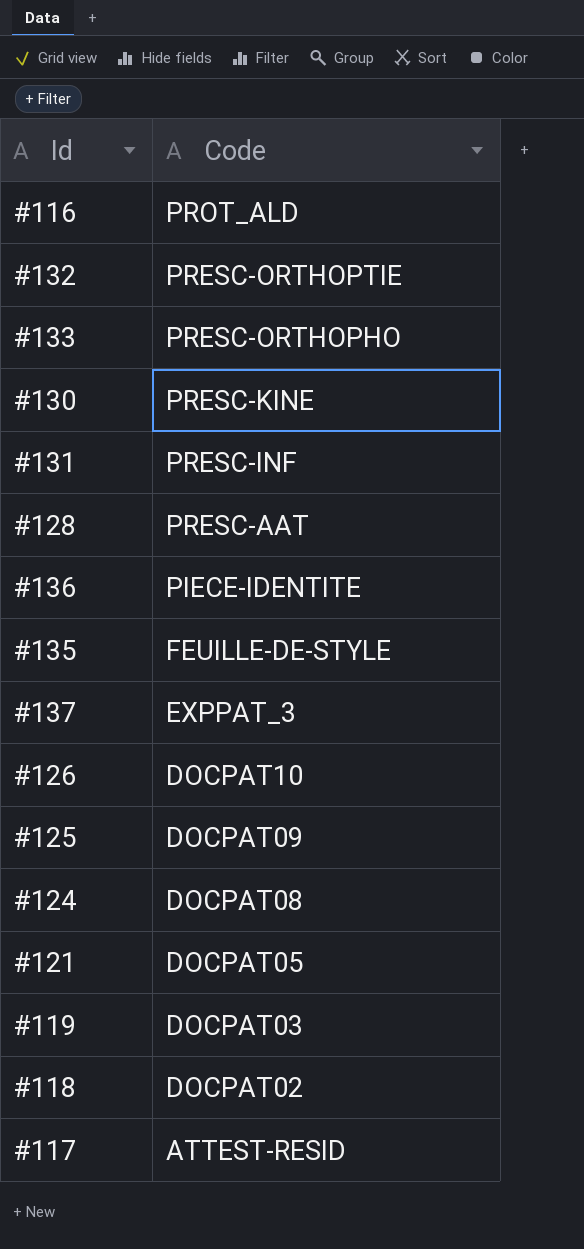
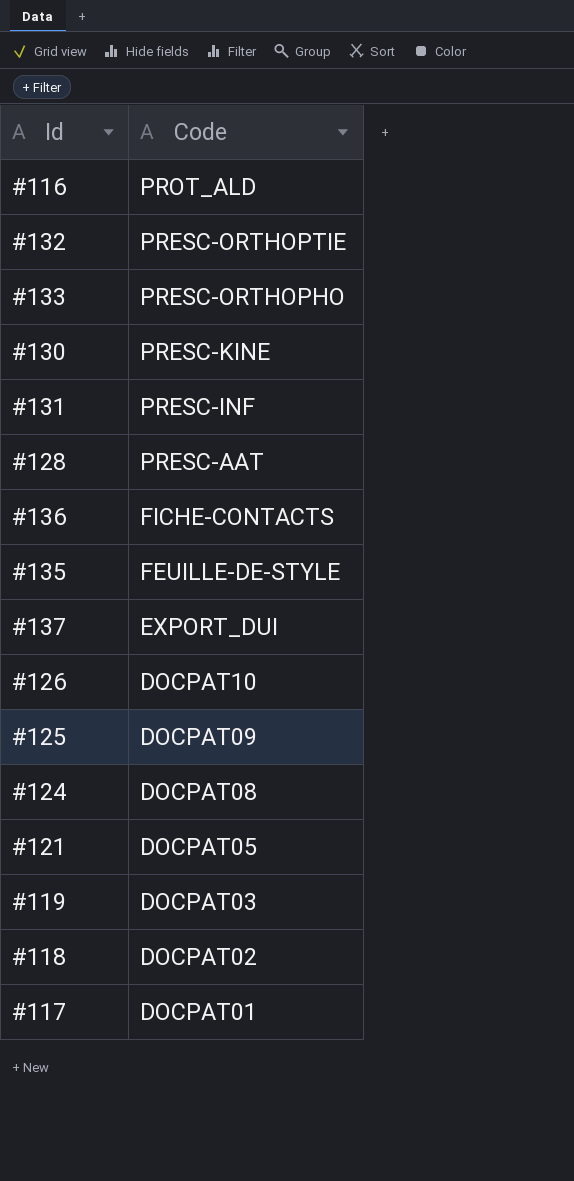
#136 | Code: PIECE-IDENTITE -> FICHE-CONTACTS
#137 | Code: EXPPAT_3 -> EXPORT_DUI
#117 | Code: ATTEST-RESID -> DOCPAT01

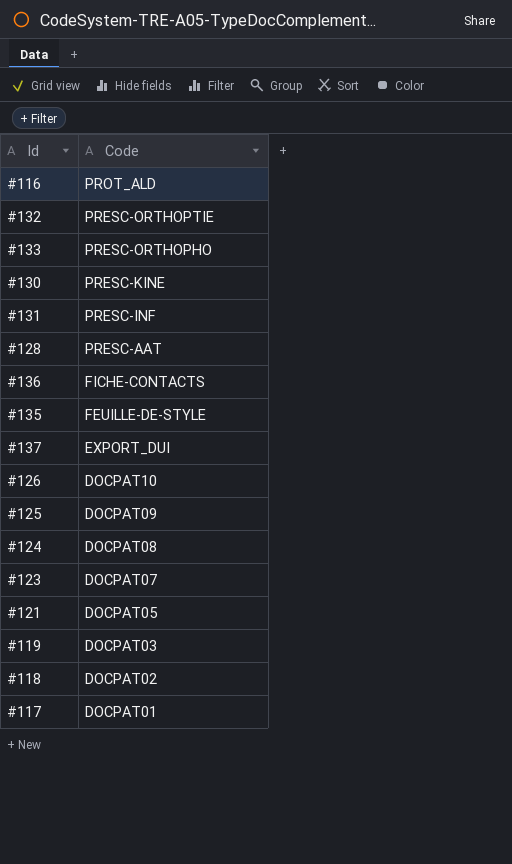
row #123: none -> DOCPAT07

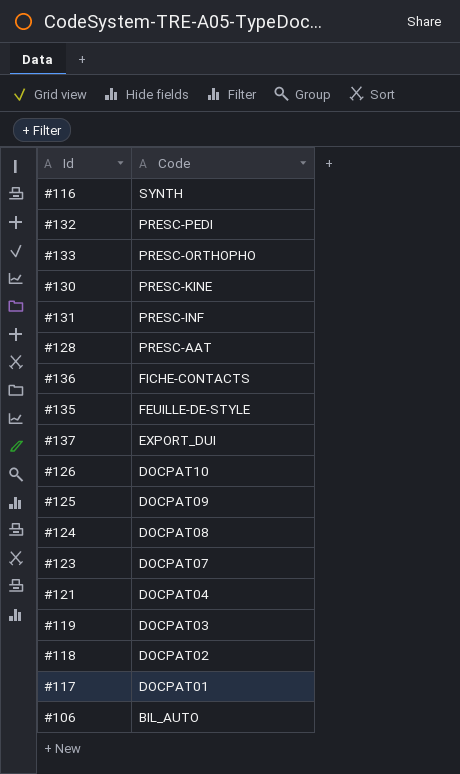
#116 | Code: PROT_ALD -> SYNTH
#132 | Code: PRESC-ORTHOPTIE -> PRESC-PEDI
#121 | Code: DOCPAT05 -> DOCPAT04
row #106: none -> BIL_AUTO

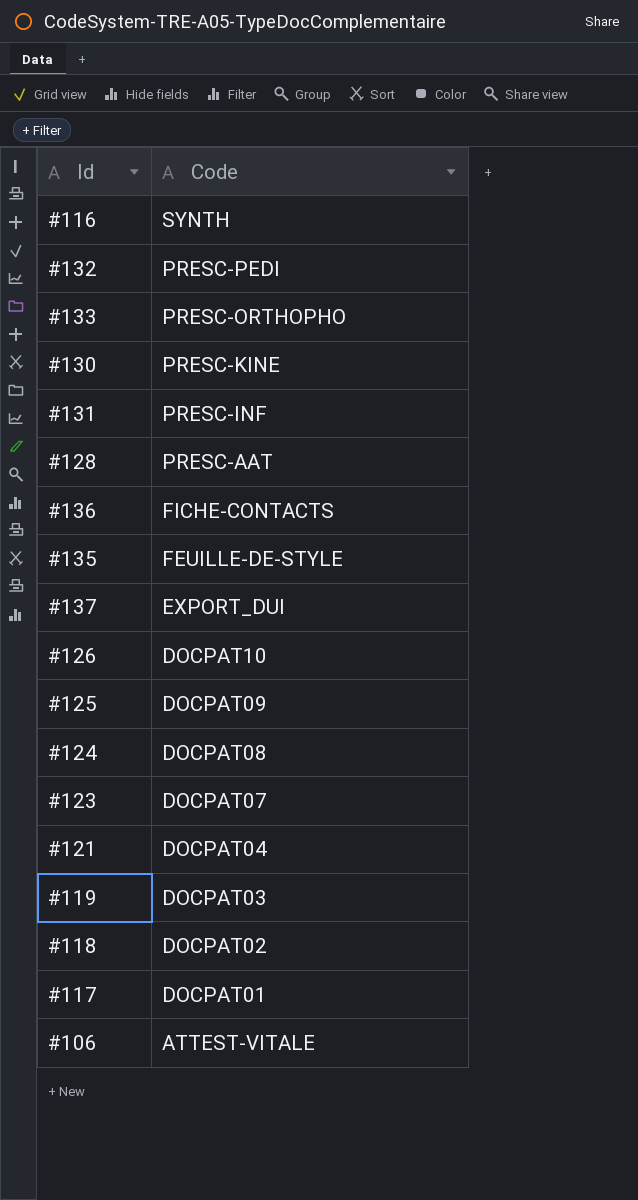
#106 | Code: BIL_AUTO -> ATTEST-VITALE

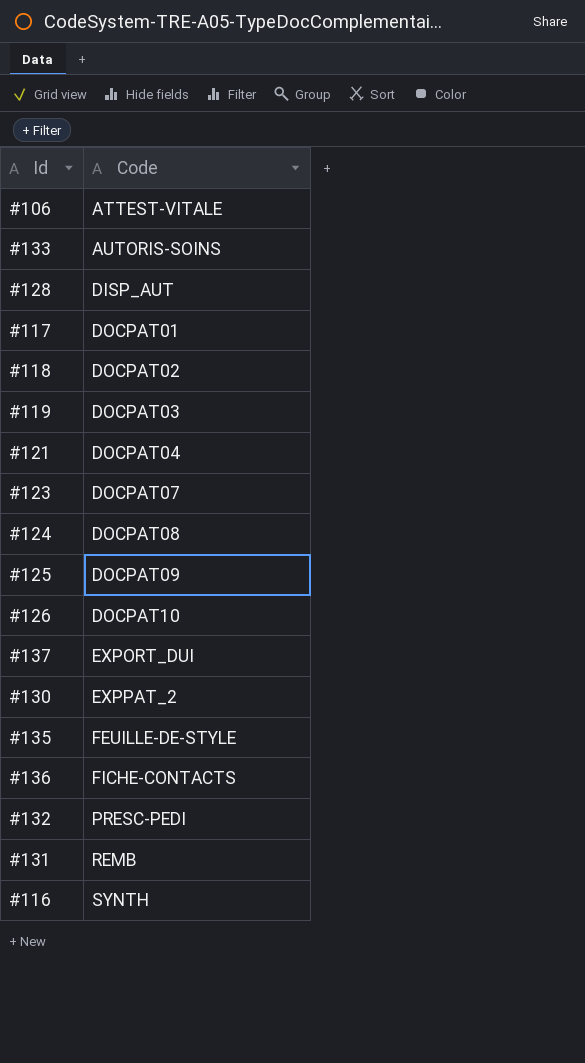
row order: Code descending -> Code ascending
#133 | Code: PRESC-ORTHOPHO -> AUTORIS-SOINS
#128 | Code: PRESC-AAT -> DISP_AUT
#130 | Code: PRESC-KINE -> EXPPAT_2
#131 | Code: PRESC-INF -> REMB

